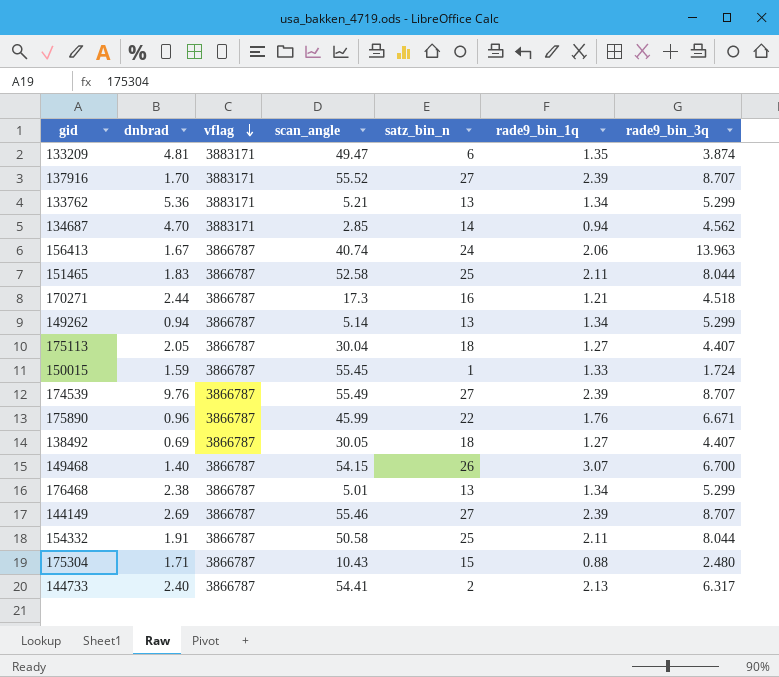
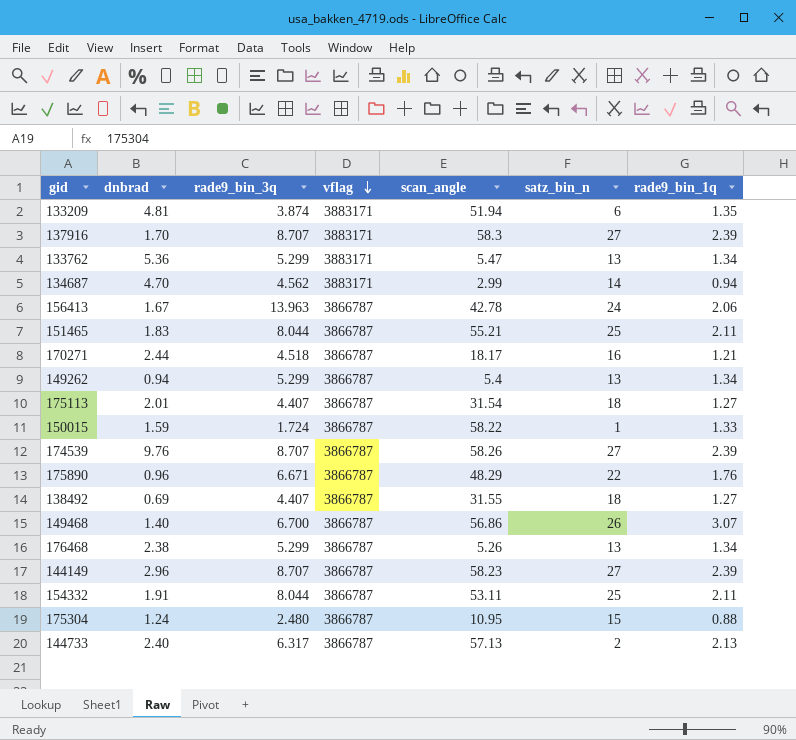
column rade9_bin_3q | position: 7 -> 3
133209 | scan_angle: 49.47 -> 51.94
137916 | scan_angle: 55.52 -> 58.3
133762 | scan_angle: 5.21 -> 5.47
134687 | scan_angle: 2.85 -> 2.99
156413 | scan_angle: 40.74 -> 42.78
151465 | scan_angle: 52.58 -> 55.21
170271 | scan_angle: 17.3 -> 18.17
149262 | scan_angle: 5.14 -> 5.4
175113 | dnbrad: 2.05 -> 2.01
175113 | scan_angle: 30.04 -> 31.54
150015 | scan_angle: 55.45 -> 58.22
174539 | scan_angle: 55.49 -> 58.26
175890 | scan_angle: 45.99 -> 48.29
138492 | scan_angle: 30.05 -> 31.55
149468 | scan_angle: 54.15 -> 56.86
176468 | scan_angle: 5.01 -> 5.26
144149 | dnbrad: 2.69 -> 2.96
144149 | scan_angle: 55.46 -> 58.23
154332 | scan_angle: 50.58 -> 53.11
175304 | dnbrad: 1.71 -> 1.24
175304 | scan_angle: 10.43 -> 10.95
144733 | scan_angle: 54.41 -> 57.13

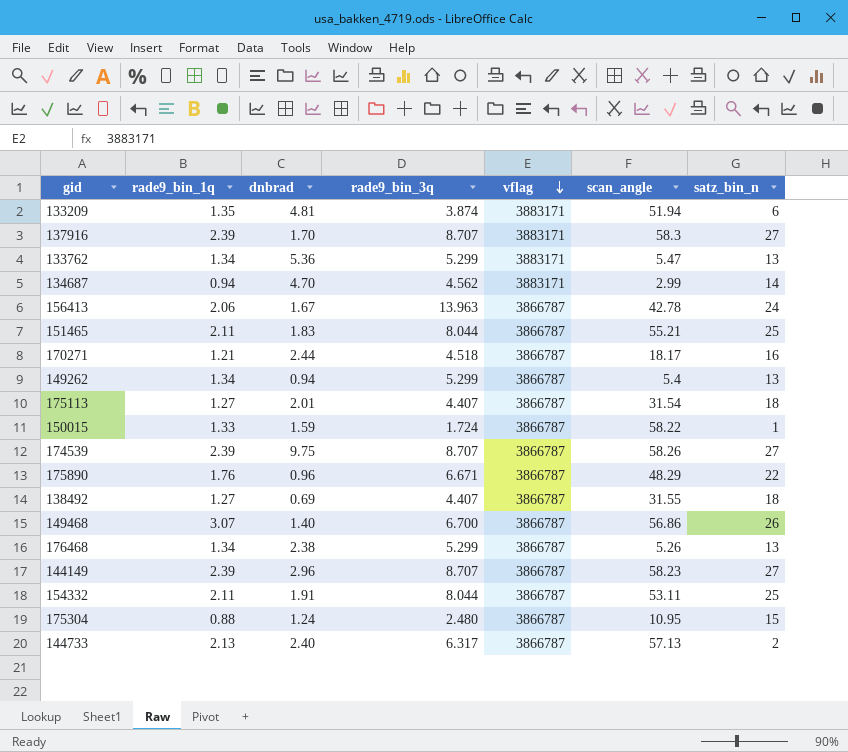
column rade9_bin_1q | position: 7 -> 2
174539 | dnbrad: 9.76 -> 9.75

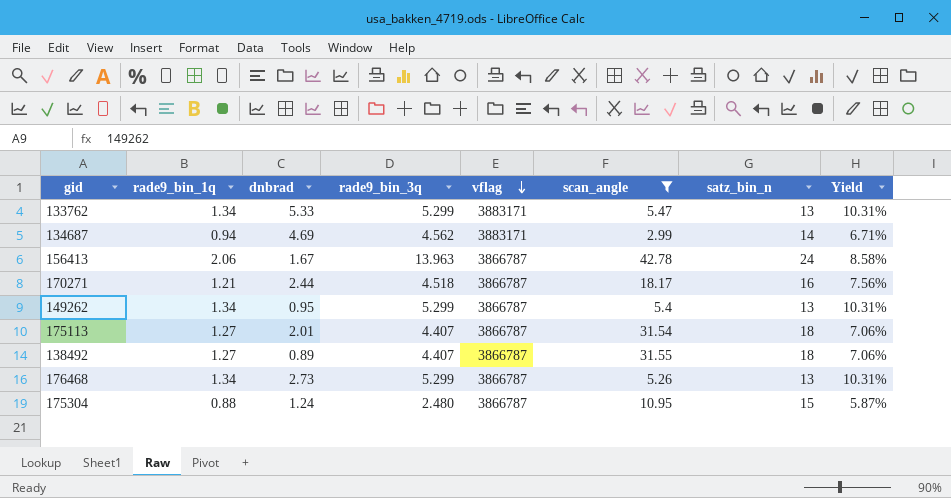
filter: none -> scan_angle <= 42.78
column Yield | formula: none -> [rade9_bin_1q] / [satz_bin_n]
133762 | dnbrad: 5.36 -> 5.33
134687 | dnbrad: 4.70 -> 4.69
149262 | dnbrad: 0.94 -> 0.95
138492 | dnbrad: 0.69 -> 0.89
176468 | dnbrad: 2.38 -> 2.73

